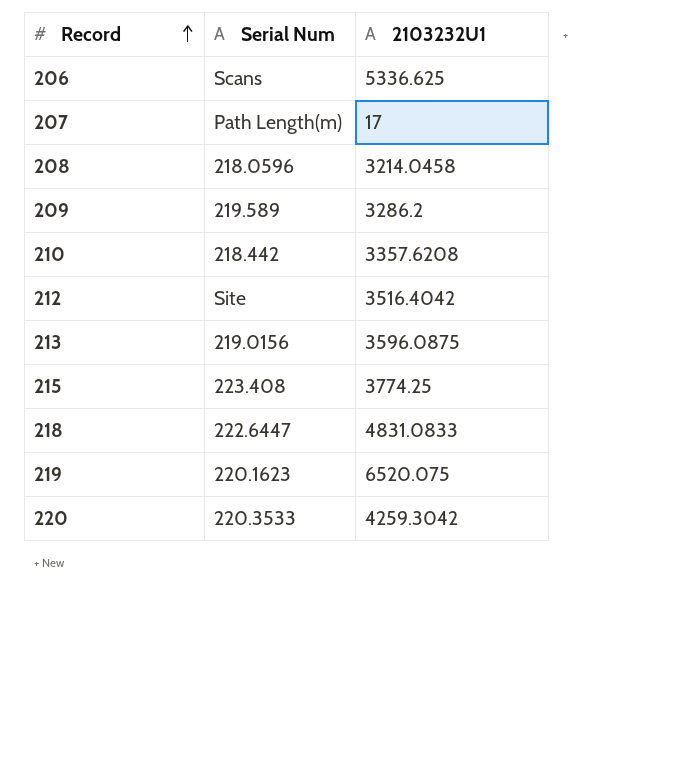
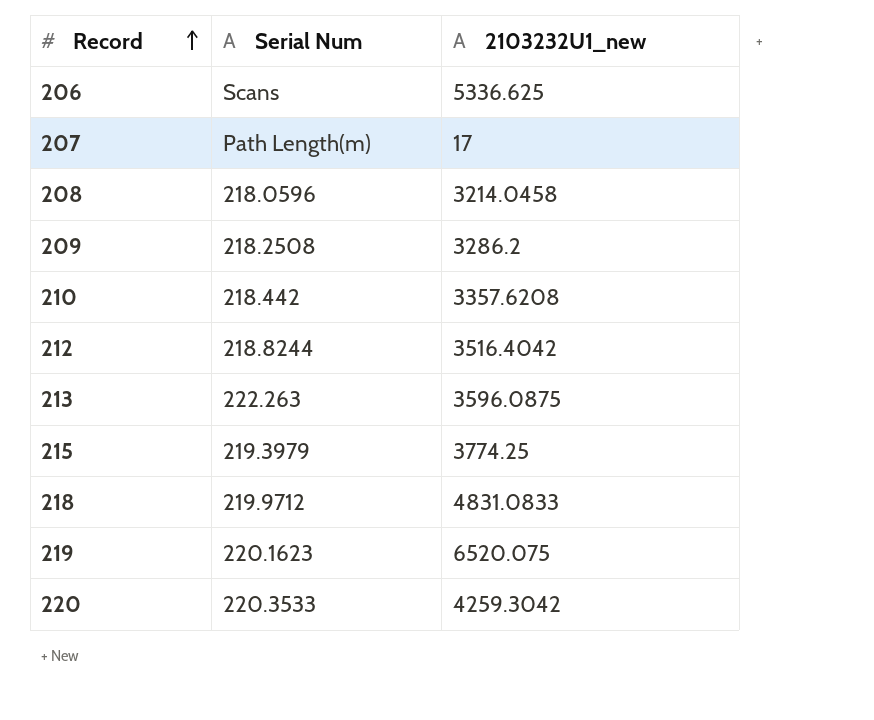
column name: 2103232U1 -> 2103232U1_new
209 | Serial Num: 219.589 -> 218.2508
212 | Serial Num: Site -> 218.8244
213 | Serial Num: 219.0156 -> 222.263
215 | Serial Num: 223.408 -> 219.3979
218 | Serial Num: 222.6447 -> 219.9712

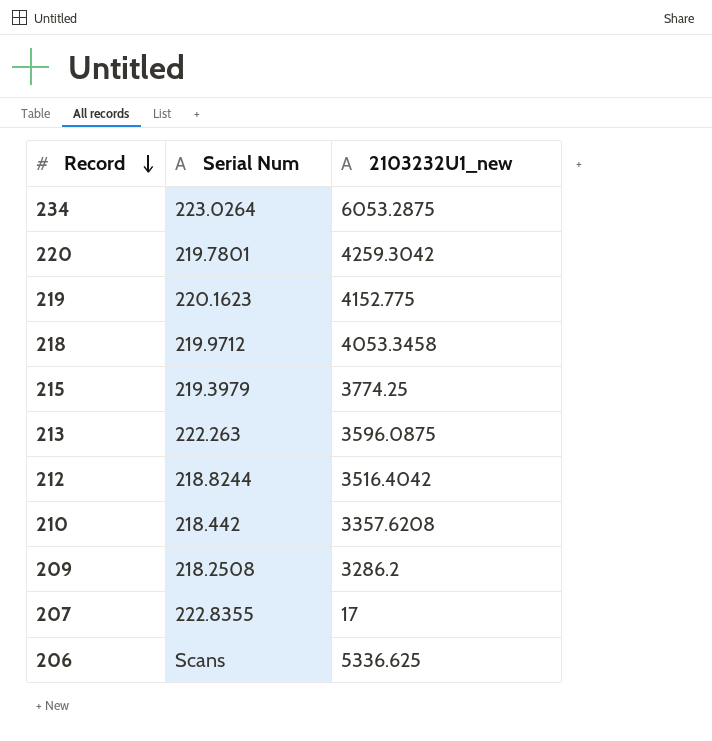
row order: Record ascending -> Record descending
row 208: 218.0596 | 3214.0458 -> none
row 234: none -> 223.0264 | 6053.2875
220 | Serial Num: 220.3533 -> 219.7801
219 | 2103232U1_new: 6520.075 -> 4152.775
218 | 2103232U1_new: 4831.0833 -> 4053.3458
207 | Serial Num: Path Length(m) -> 222.8355

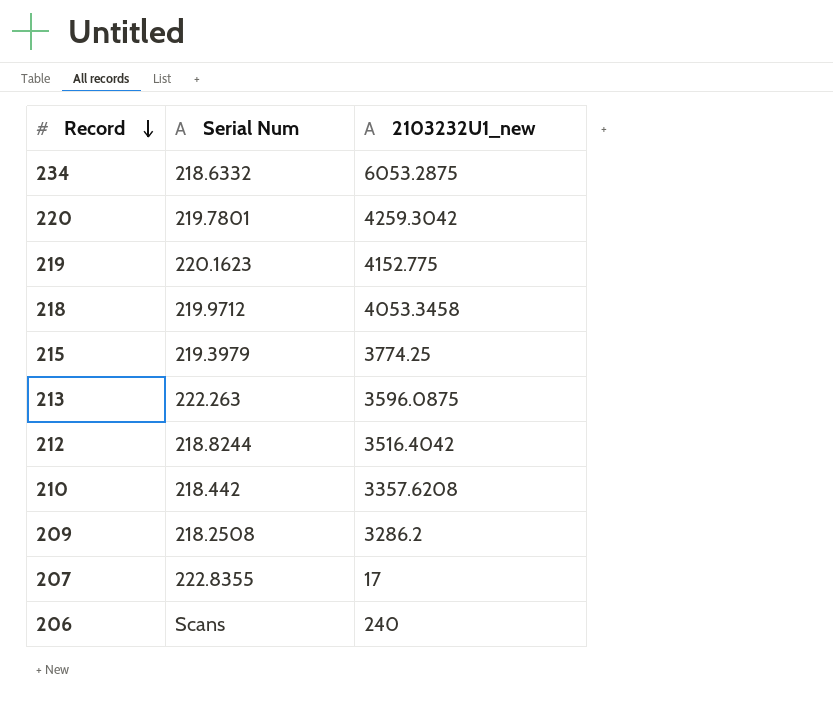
234 | Serial Num: 223.0264 -> 218.6332
206 | 2103232U1_new: 5336.625 -> 240

